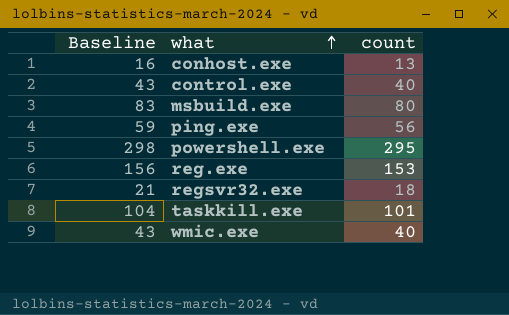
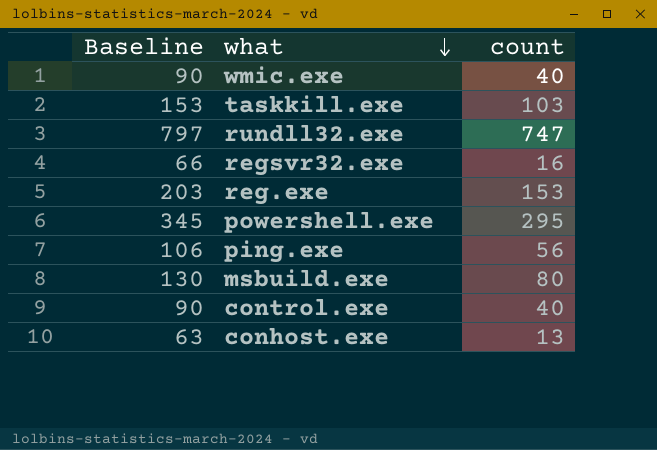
row order: what ascending -> what descending
column Baseline | formula: [count] + 3 -> [count] + 50
taskkill.exe | count: 101 -> 103
row rundll32.exe: none -> 797 | 747
regsvr32.exe | count: 18 -> 16

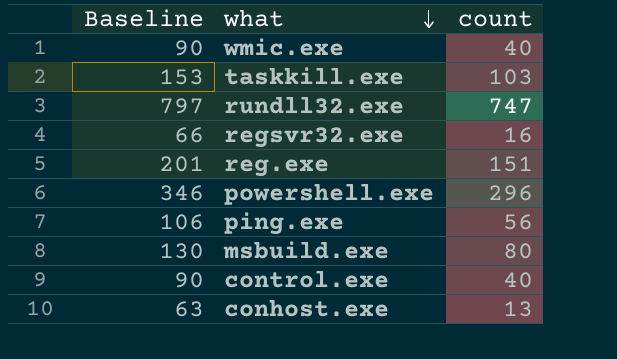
reg.exe | Baseline: 203 -> 201
reg.exe | count: 153 -> 151
powershell.exe | Baseline: 345 -> 346
powershell.exe | count: 295 -> 296

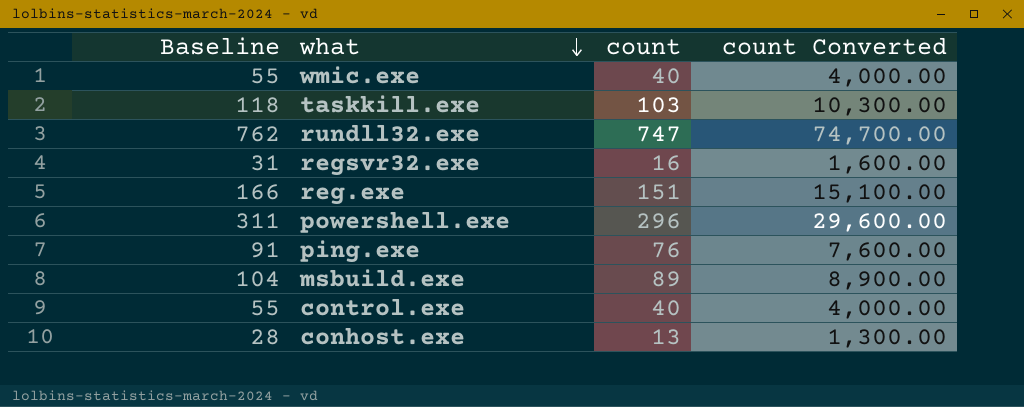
column Baseline | formula: [count] + 50 -> [count] + 15
column count Converted | formula: none -> [count] * 100
ping.exe | count: 56 -> 76
msbuild.exe | count: 80 -> 89

